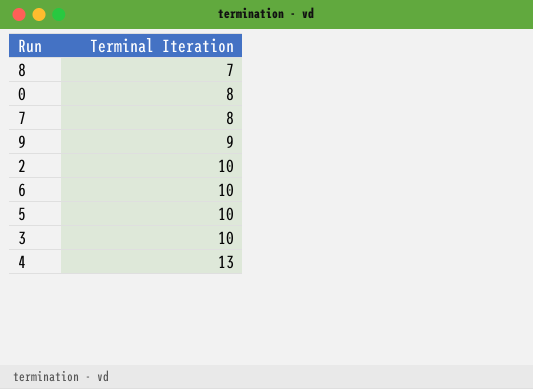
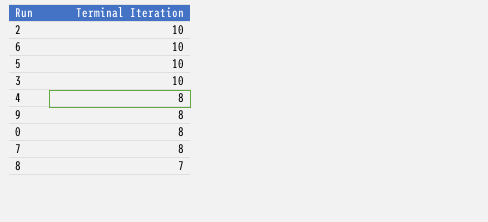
row order: Terminal Iteration ascending -> Terminal Iteration descending
4 | Terminal Iteration: 13 -> 8
9 | Terminal Iteration: 9 -> 8

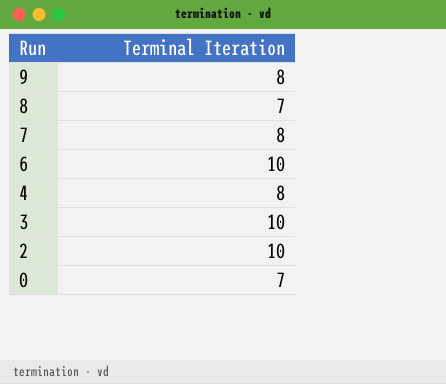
row order: Terminal Iteration descending -> Run descending
row 5: 10 -> none
0 | Terminal Iteration: 8 -> 7

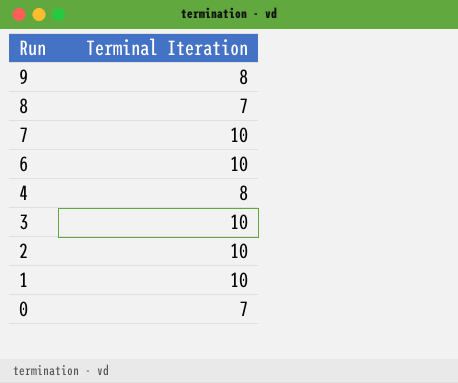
7 | Terminal Iteration: 8 -> 10
row 1: none -> 10

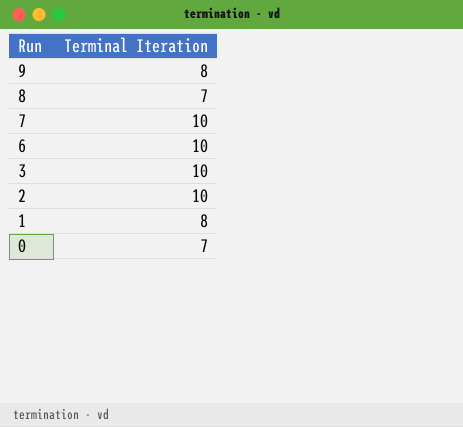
row 4: 8 -> none
1 | Terminal Iteration: 10 -> 8

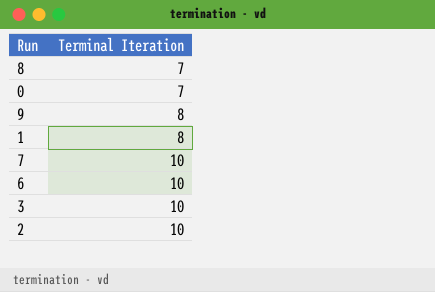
row order: Run descending -> Terminal Iteration ascending

